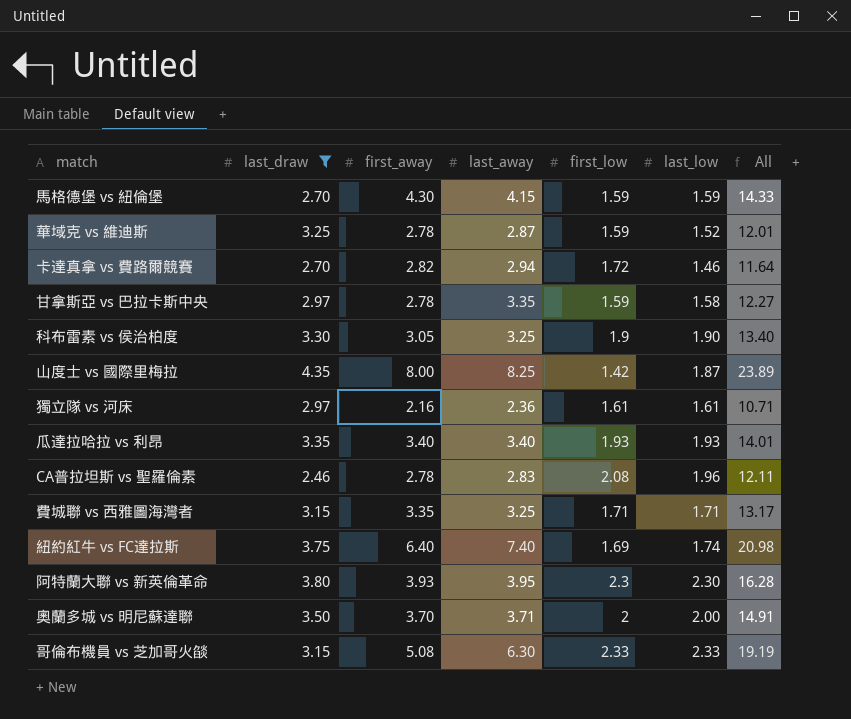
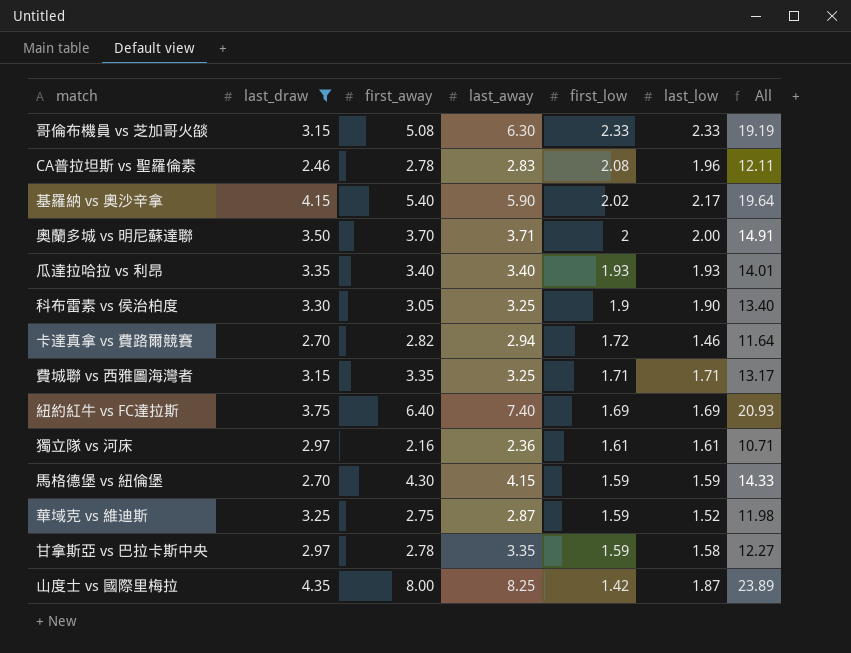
row order: none -> first_low descending
row 阿特蘭大聯 vs 新英倫革命: 3.80 | 3.93 | 3.95 | 2.3 | 2.30 | 16.28 -> none
row 基羅納 vs 奧沙辛拿: none -> 4.15 | 5.40 | 5.90 | 2.02 | 2.17 | 19.64
紐約紅牛 vs FC達拉斯 | last_low: 1.74 -> 1.69
紐約紅牛 vs FC達拉斯 | All: 20.98 -> 20.93
華域克 vs 維迪斯 | first_away: 2.78 -> 2.75
華域克 vs 維迪斯 | All: 12.01 -> 11.98

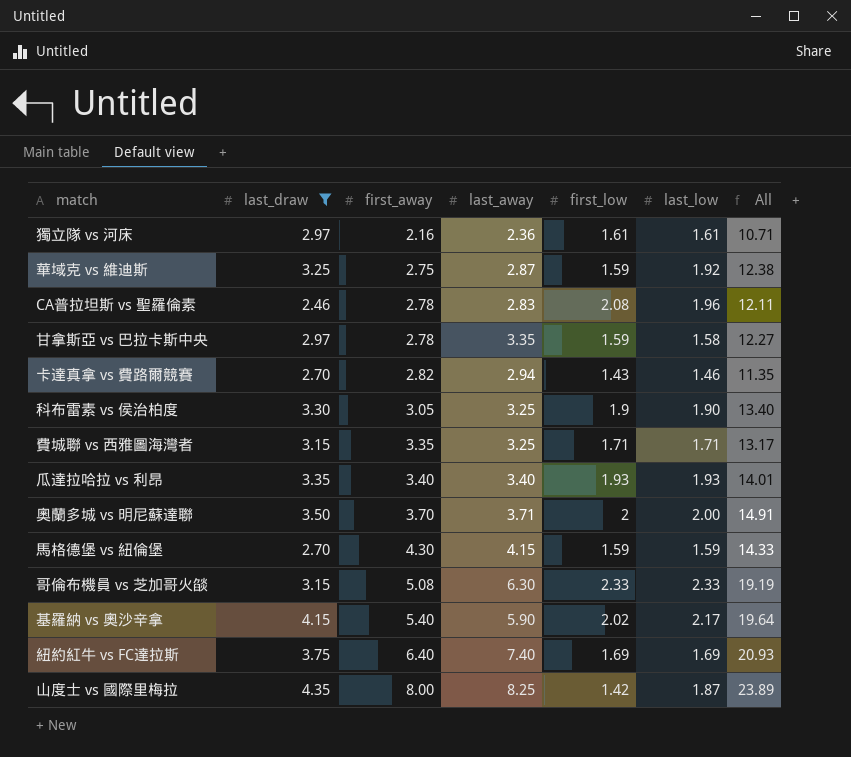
row order: first_low descending -> first_away ascending
華域克 vs 維迪斯 | last_low: 1.52 -> 1.92
華域克 vs 維迪斯 | All: 11.98 -> 12.38
卡達真拿 vs 費路爾競賽 | first_low: 1.72 -> 1.43
卡達真拿 vs 費路爾競賽 | All: 11.64 -> 11.35

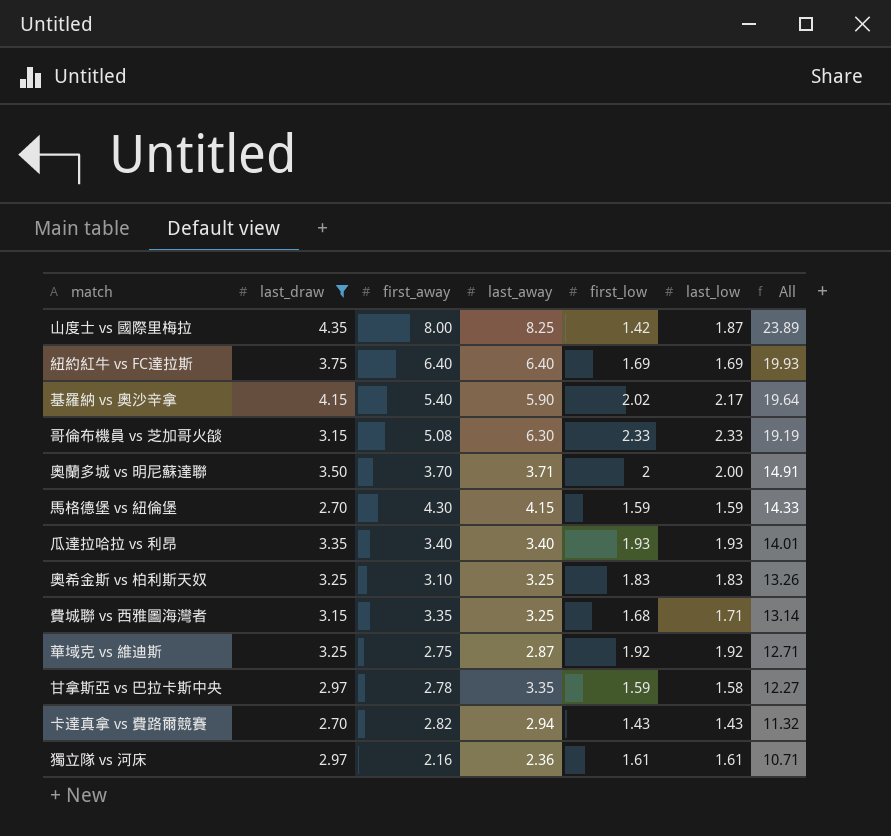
row order: first_away ascending -> All descending
row CA普拉坦斯 vs 聖羅倫素: 2.46 | 2.78 | 2.83 | 2.08 | 1.96 | 12.11 -> none
row 科布雷素 vs 侯治柏度: 3.30 | 3.05 | 3.25 | 1.9 | 1.90 | 13.40 -> none
紐約紅牛 vs FC達拉斯 | last_away: 7.40 -> 6.40
紐約紅牛 vs FC達拉斯 | All: 20.93 -> 19.93
row 奧希金斯 vs 柏利斯天奴: none -> 3.25 | 3.10 | 3.25 | 1.83 | 1.83 | 13.26
費城聯 vs 西雅圖海灣者 | first_low: 1.71 -> 1.68
費城聯 vs 西雅圖海灣者 | All: 13.17 -> 13.14
華域克 vs 維迪斯 | first_low: 1.59 -> 1.92
華域克 vs 維迪斯 | All: 12.38 -> 12.71
卡達真拿 vs 費路爾競賽 | last_low: 1.46 -> 1.43
卡達真拿 vs 費路爾競賽 | All: 11.35 -> 11.32

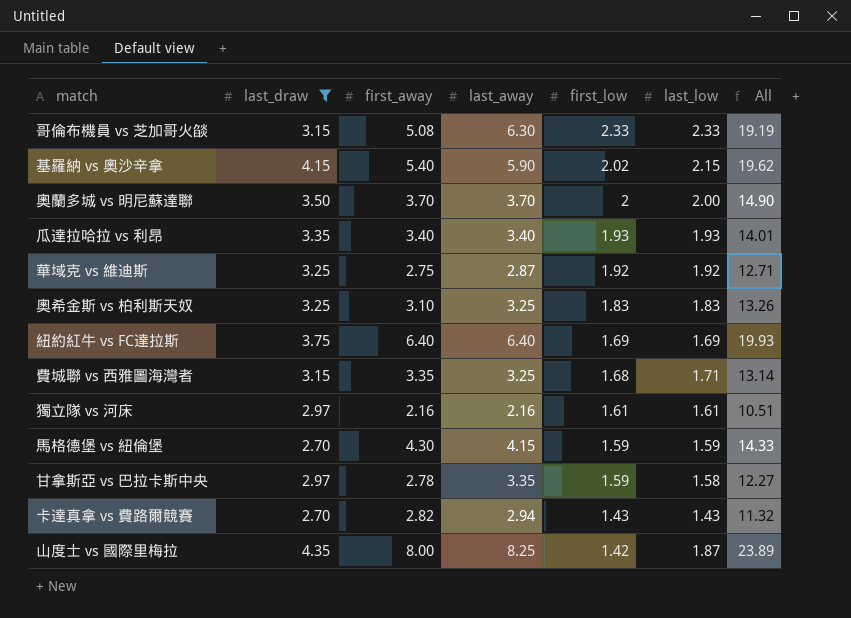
row order: All descending -> first_low descending
基羅納 vs 奧沙辛拿 | last_low: 2.17 -> 2.15
基羅納 vs 奧沙辛拿 | All: 19.64 -> 19.62
奧蘭多城 vs 明尼蘇達聯 | last_away: 3.71 -> 3.70
奧蘭多城 vs 明尼蘇達聯 | All: 14.91 -> 14.90
獨立隊 vs 河床 | last_away: 2.36 -> 2.16
獨立隊 vs 河床 | All: 10.71 -> 10.51

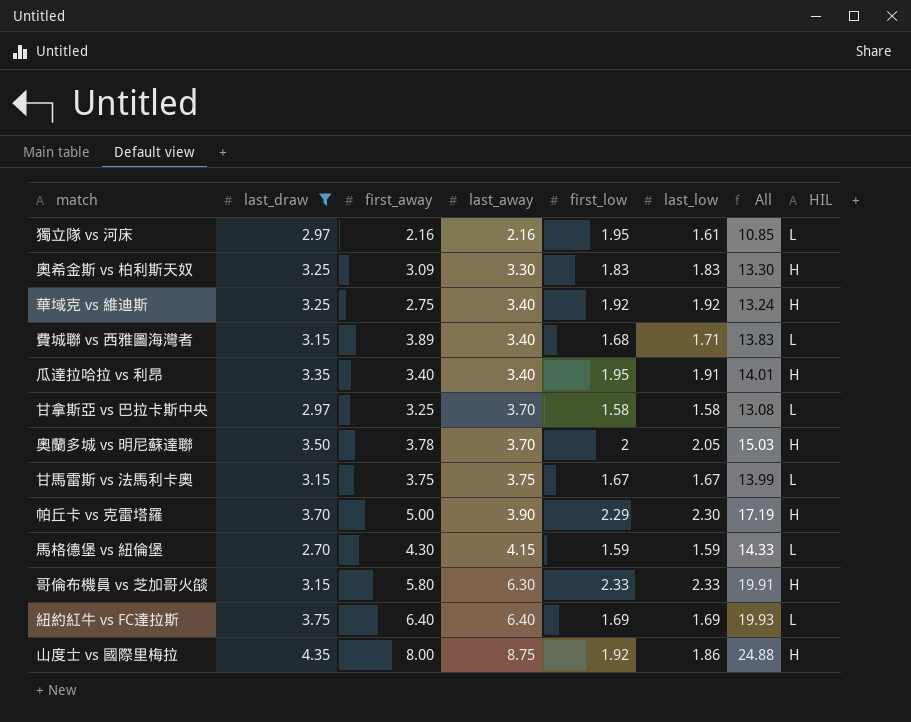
row order: first_low descending -> last_away ascending
column HIL | position: none -> 8
row 基羅納 vs 奧沙辛拿: 4.15 | 5.40 | 5.90 | 2.02 | 2.15 | 19.62 -> none
row 卡達真拿 vs 費路爾競賽: 2.70 | 2.82 | 2.94 | 1.43 | 1.43 | 11.32 -> none
獨立隊 vs 河床 | first_low: 1.61 -> 1.95
獨立隊 vs 河床 | All: 10.51 -> 10.85
奧希金斯 vs 柏利斯天奴 | first_away: 3.10 -> 3.09
奧希金斯 vs 柏利斯天奴 | last_away: 3.25 -> 3.30
奧希金斯 vs 柏利斯天奴 | All: 13.26 -> 13.30
華域克 vs 維迪斯 | last_away: 2.87 -> 3.40
華域克 vs 維迪斯 | All: 12.71 -> 13.24
費城聯 vs 西雅圖海灣者 | first_away: 3.35 -> 3.89
費城聯 vs 西雅圖海灣者 | last_away: 3.25 -> 3.40
費城聯 vs 西雅圖海灣者 | All: 13.14 -> 13.83
瓜達拉哈拉 vs 利昂 | first_low: 1.93 -> 1.95
瓜達拉哈拉 vs 利昂 | last_low: 1.93 -> 1.91
甘拿斯亞 vs 巴拉卡斯中央 | first_away: 2.78 -> 3.25
甘拿斯亞 vs 巴拉卡斯中央 | last_away: 3.35 -> 3.70
甘拿斯亞 vs 巴拉卡斯中央 | first_low: 1.59 -> 1.58
甘拿斯亞 vs 巴拉卡斯中央 | All: 12.27 -> 13.08
奧蘭多城 vs 明尼蘇達聯 | first_away: 3.70 -> 3.78
奧蘭多城 vs 明尼蘇達聯 | last_low: 2.00 -> 2.05
奧蘭多城 vs 明尼蘇達聯 | All: 14.90 -> 15.03
row 甘馬雷斯 vs 法馬利卡奧: none -> 3.15 | 3.75 | 3.75 | 1.67 | 1.67 | 13.99 | L
row 帕丘卡 vs 克雷塔羅: none -> 3.70 | 5.00 | 3.90 | 2.29 | 2.30 | 17.19 | H
哥倫布機員 vs 芝加哥火燄 | first_away: 5.08 -> 5.80
哥倫布機員 vs 芝加哥火燄 | All: 19.19 -> 19.91
山度士 vs 國際里梅拉 | last_away: 8.25 -> 8.75
山度士 vs 國際里梅拉 | first_low: 1.42 -> 1.92
山度士 vs 國際里梅拉 | last_low: 1.87 -> 1.86
山度士 vs 國際里梅拉 | All: 23.89 -> 24.88

